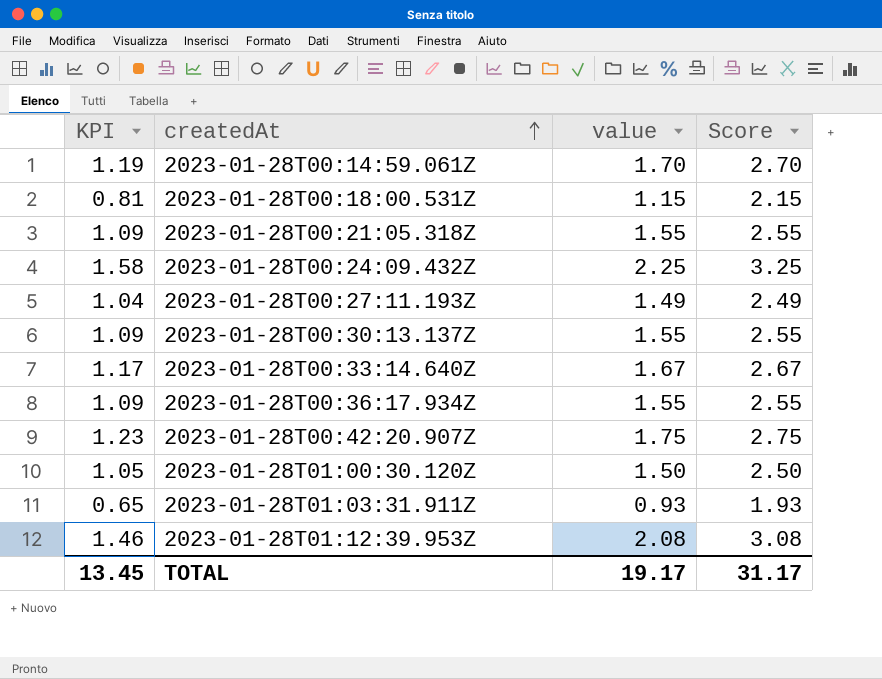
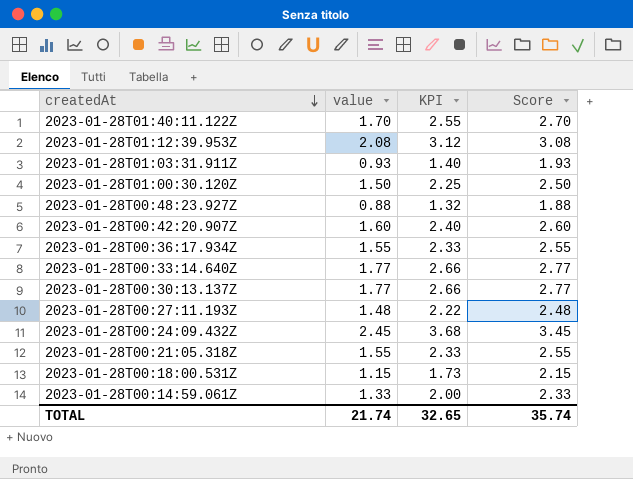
row order: createdAt ascending -> createdAt descending
column KPI | formula: [value] * 0.7 -> [value] * 1.5
column KPI | position: 1 -> 3
row 2023-01-28T01:40:11.122Z: none -> 1.70 | 2.55 | 2.70
row 2023-01-28T00:48:23.927Z: none -> 0.88 | 1.32 | 1.88
2023-01-28T00:42:20.907Z | value: 1.75 -> 1.60
2023-01-28T00:42:20.907Z | Score: 2.75 -> 2.60
2023-01-28T00:33:14.640Z | value: 1.67 -> 1.77
2023-01-28T00:33:14.640Z | Score: 2.67 -> 2.77
2023-01-28T00:30:13.137Z | value: 1.55 -> 1.77
2023-01-28T00:30:13.137Z | Score: 2.55 -> 2.77
2023-01-28T00:27:11.193Z | value: 1.49 -> 1.48
2023-01-28T00:27:11.193Z | Score: 2.49 -> 2.48
2023-01-28T00:24:09.432Z | value: 2.25 -> 2.45
2023-01-28T00:24:09.432Z | Score: 3.25 -> 3.45
2023-01-28T00:14:59.061Z | value: 1.70 -> 1.33
2023-01-28T00:14:59.061Z | Score: 2.70 -> 2.33
TOTAL | value: 19.17 -> 21.74
TOTAL | KPI: 13.45 -> 32.65
TOTAL | Score: 31.17 -> 35.74

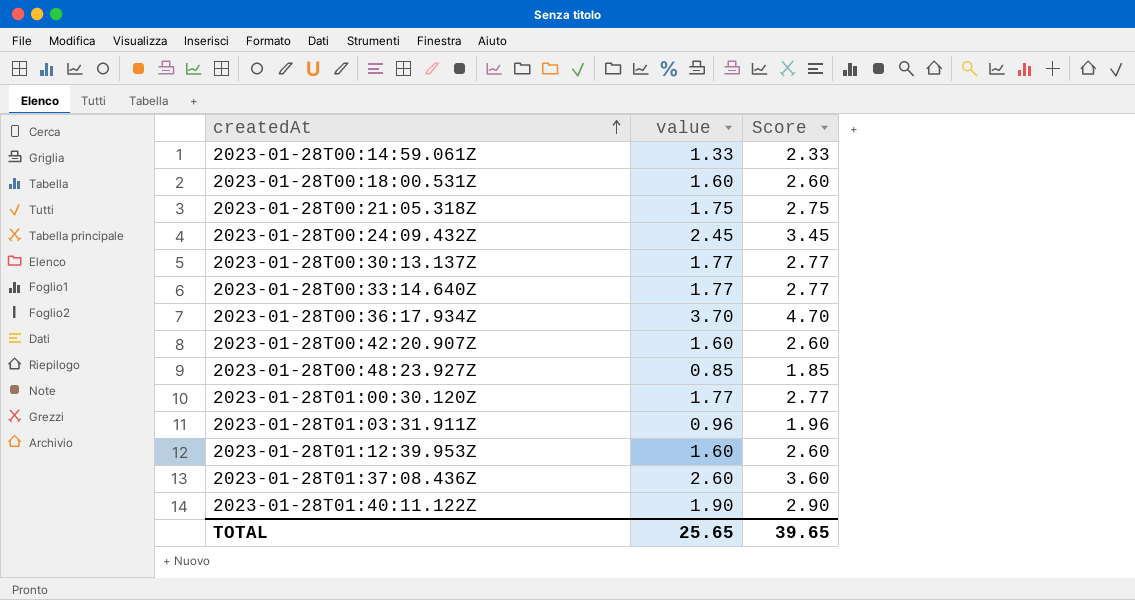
row order: createdAt descending -> createdAt ascending
column KPI | formula: [value] * 1.5 -> none
row 2023-01-28T00:27:11.193Z: 1.48 | 2.22 | 2.48 -> none
2023-01-28T00:18:00.531Z | value: 1.15 -> 1.60
2023-01-28T00:18:00.531Z | Score: 2.15 -> 2.60
2023-01-28T00:21:05.318Z | value: 1.55 -> 1.75
2023-01-28T00:21:05.318Z | Score: 2.55 -> 2.75
2023-01-28T00:36:17.934Z | value: 1.55 -> 3.70
2023-01-28T00:36:17.934Z | Score: 2.55 -> 4.70
2023-01-28T00:48:23.927Z | value: 0.88 -> 0.85
2023-01-28T00:48:23.927Z | Score: 1.88 -> 1.85
2023-01-28T01:00:30.120Z | value: 1.50 -> 1.77
2023-01-28T01:00:30.120Z | Score: 2.50 -> 2.77
2023-01-28T01:03:31.911Z | value: 0.93 -> 0.96
2023-01-28T01:03:31.911Z | Score: 1.93 -> 1.96
2023-01-28T01:12:39.953Z | value: 2.08 -> 1.60
2023-01-28T01:12:39.953Z | Score: 3.08 -> 2.60
row 2023-01-28T01:37:08.436Z: none -> 2.60 | 3.60
2023-01-28T01:40:11.122Z | value: 1.70 -> 1.90
2023-01-28T01:40:11.122Z | Score: 2.70 -> 2.90
TOTAL | value: 21.74 -> 25.65
TOTAL | Score: 35.74 -> 39.65

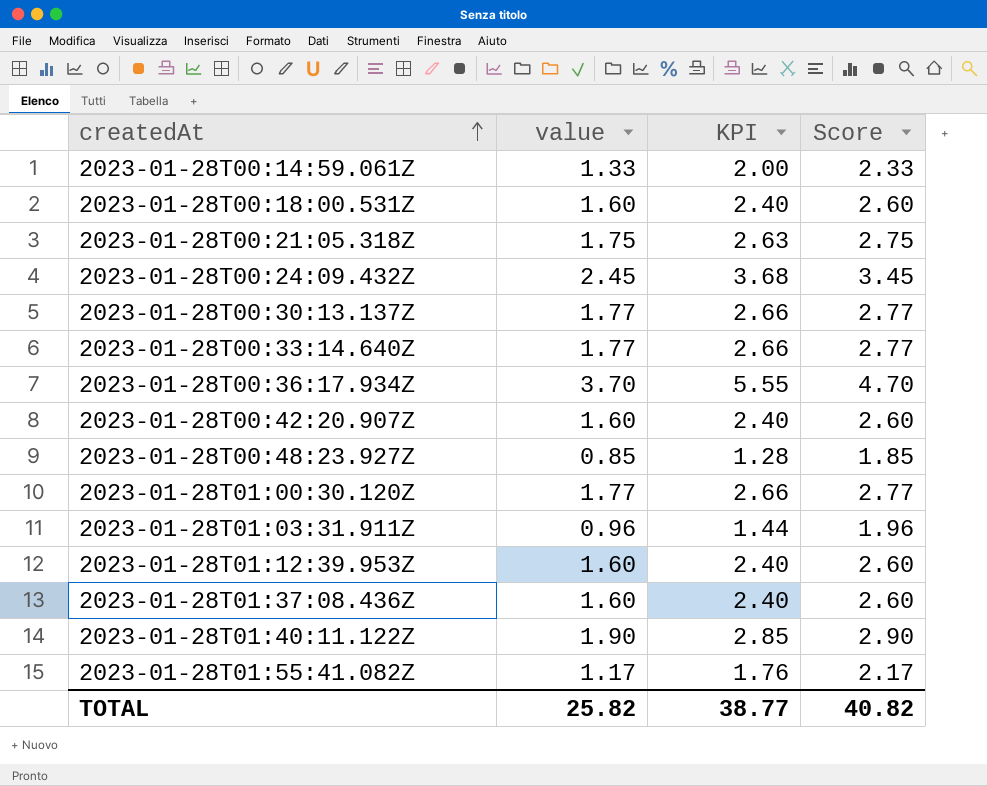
column KPI | formula: none -> [value] * 1.5
2023-01-28T01:37:08.436Z | value: 2.60 -> 1.60
2023-01-28T01:37:08.436Z | Score: 3.60 -> 2.60
row 2023-01-28T01:55:41.082Z: none -> 1.17 | 1.76 | 2.17
TOTAL | value: 25.65 -> 25.82
TOTAL | Score: 39.65 -> 40.82

